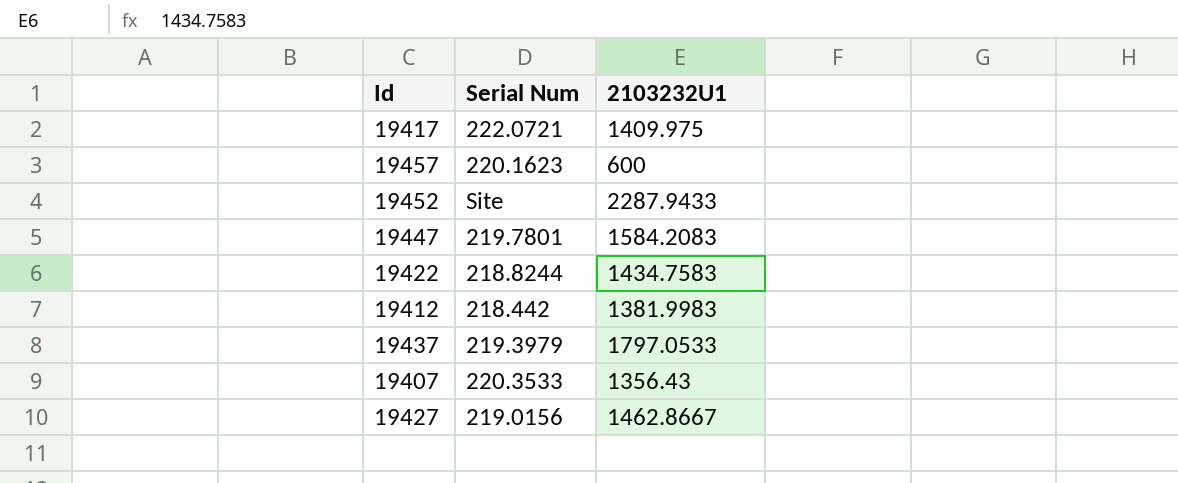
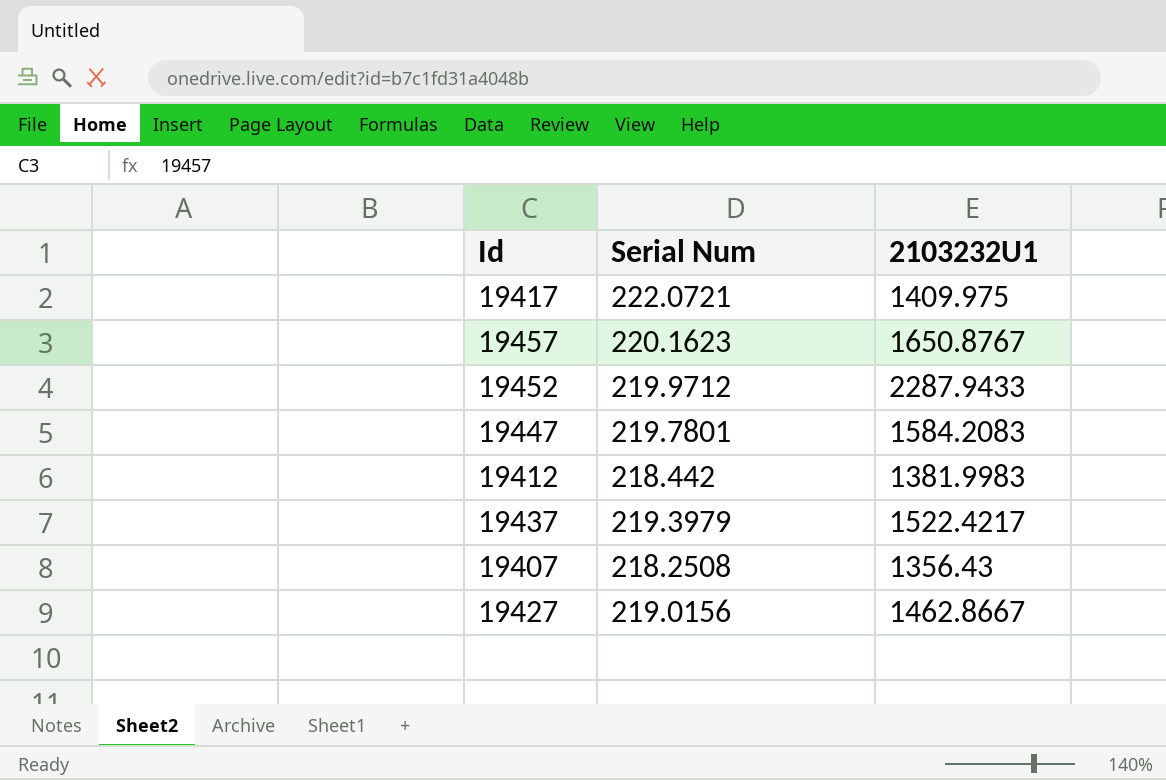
row 19422: 218.8244 | 1434.7583 -> none
19457 | 2103232U1: 600 -> 1650.8767
19452 | Serial Num: Site -> 219.9712
19437 | 2103232U1: 1797.0533 -> 1522.4217
19407 | Serial Num: 220.3533 -> 218.2508

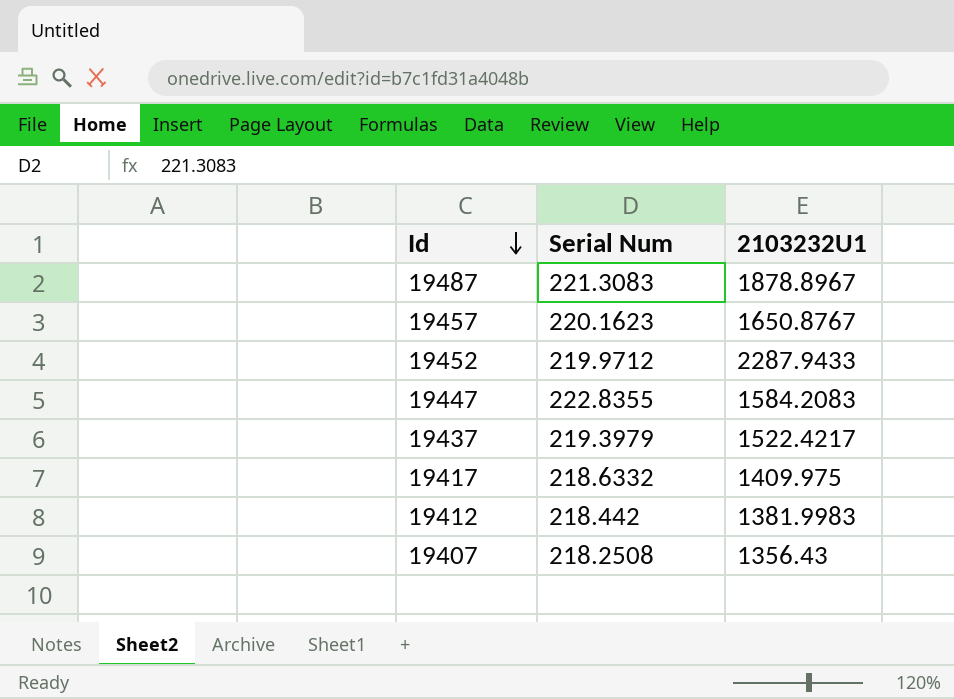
row order: none -> Id descending
row 19427: 219.0156 | 1462.8667 -> none
row 19487: none -> 221.3083 | 1878.8967
19447 | Serial Num: 219.7801 -> 222.8355
19417 | Serial Num: 222.0721 -> 218.6332

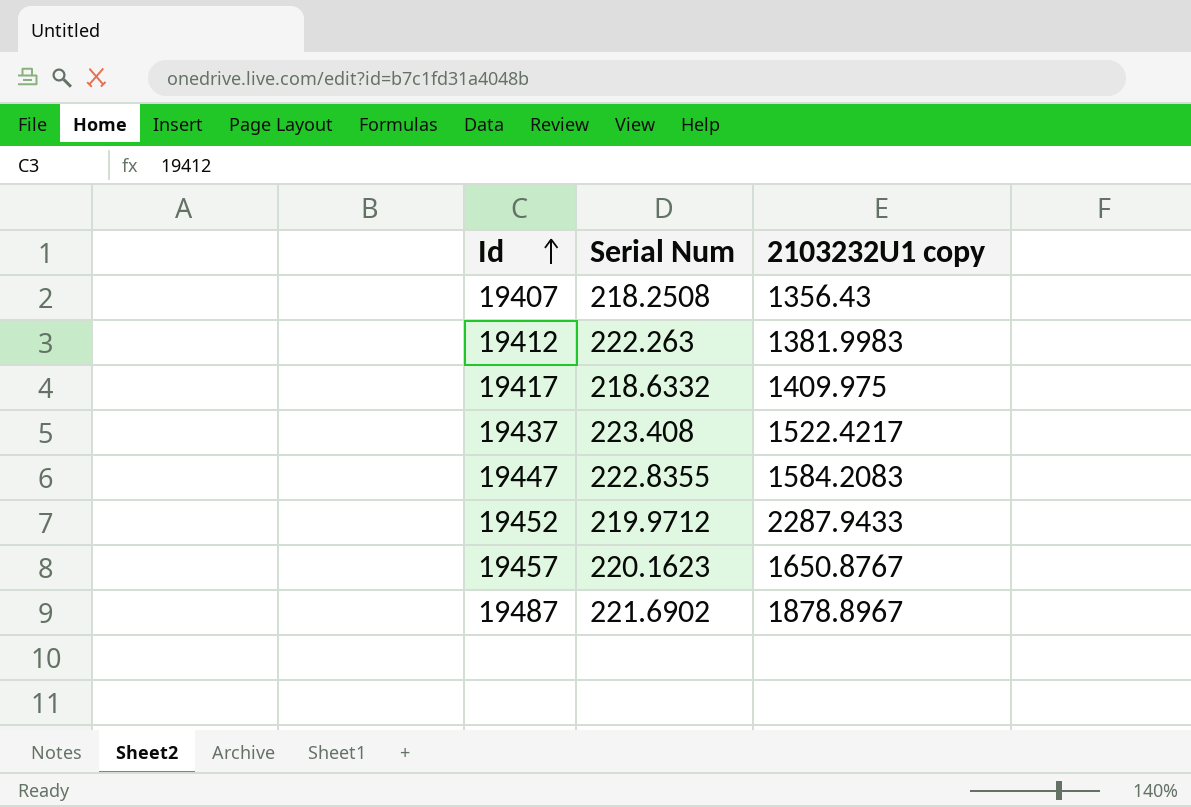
row order: Id descending -> Id ascending
column name: 2103232U1 -> 2103232U1 copy
19412 | Serial Num: 218.442 -> 222.263
19437 | Serial Num: 219.3979 -> 223.408
19487 | Serial Num: 221.3083 -> 221.6902

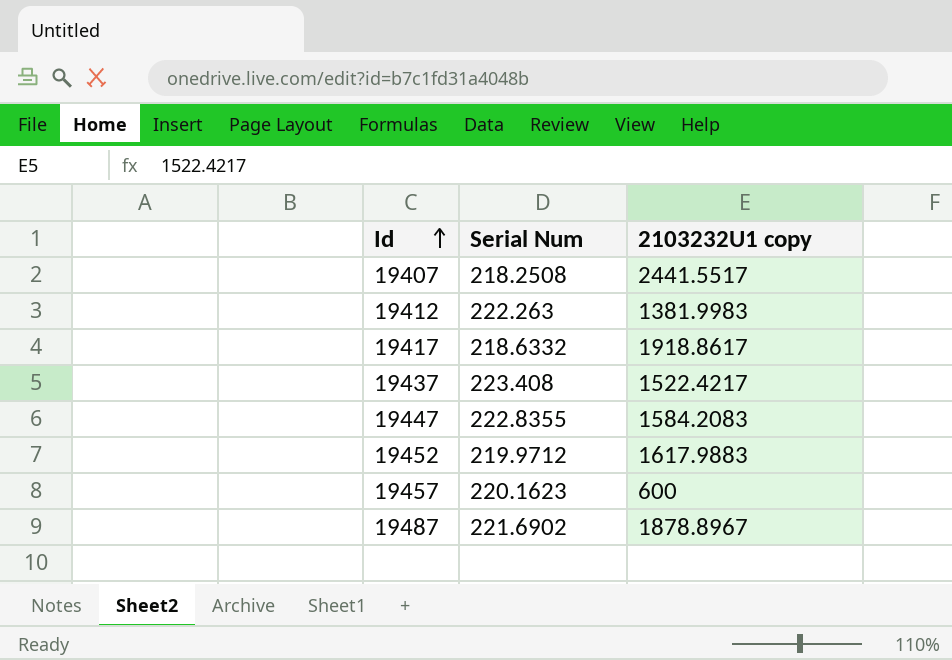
19407 | 2103232U1 copy: 1356.43 -> 2441.5517
19417 | 2103232U1 copy: 1409.975 -> 1918.8617
19452 | 2103232U1 copy: 2287.9433 -> 1617.9883
19457 | 2103232U1 copy: 1650.8767 -> 600

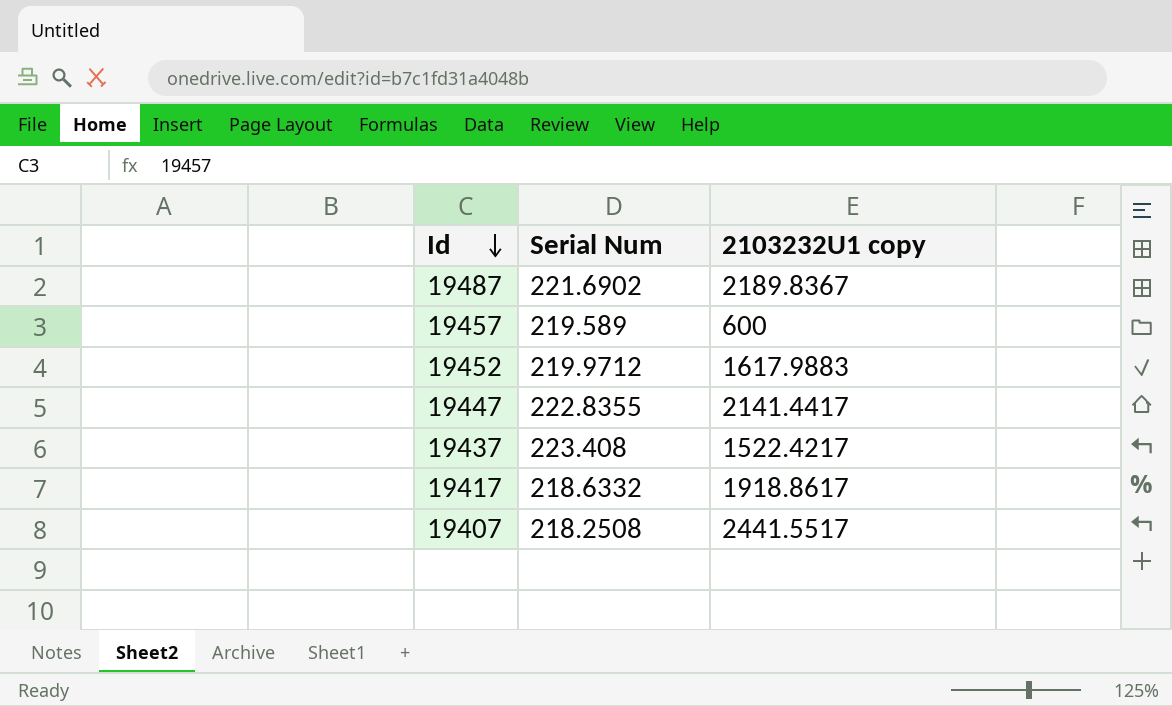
row order: Id ascending -> Id descending
row 19412: 222.263 | 1381.9983 -> none
19487 | 2103232U1 copy: 1878.8967 -> 2189.8367
19457 | Serial Num: 220.1623 -> 219.589
19447 | 2103232U1 copy: 1584.2083 -> 2141.4417

